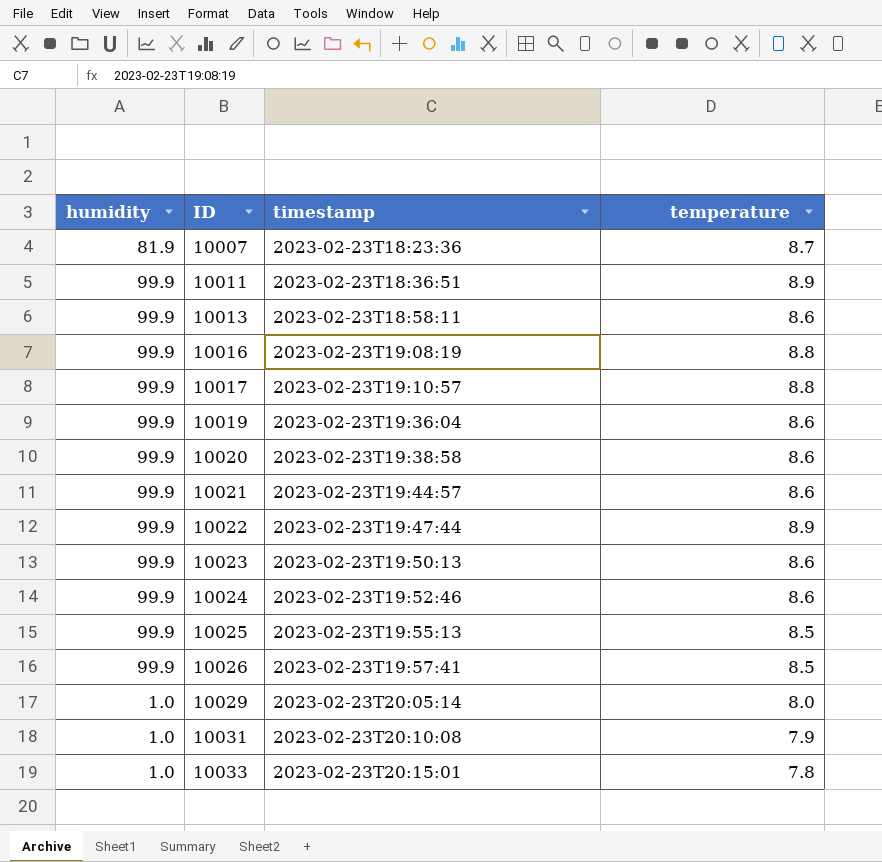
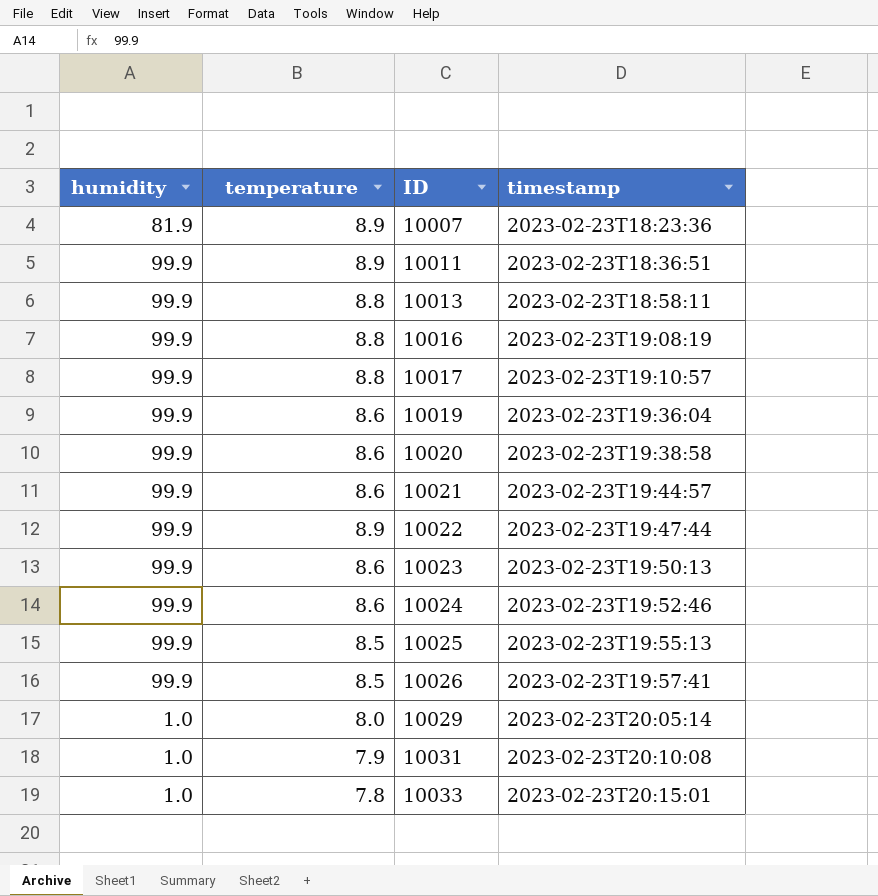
column temperature | position: 4 -> 2
10007 | temperature: 8.7 -> 8.9
10013 | temperature: 8.6 -> 8.8

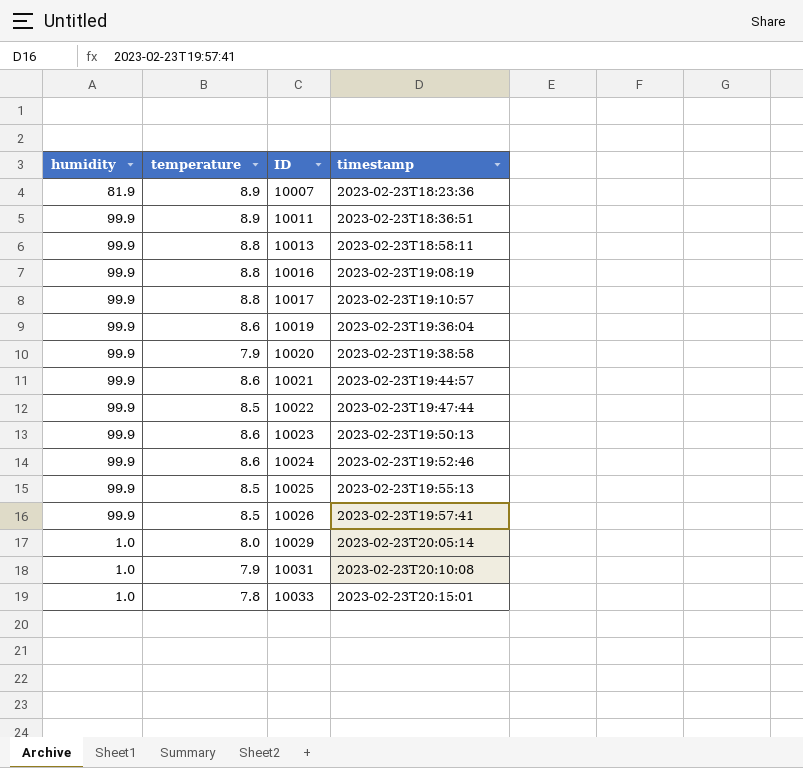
10020 | temperature: 8.6 -> 7.9
10022 | temperature: 8.9 -> 8.5

